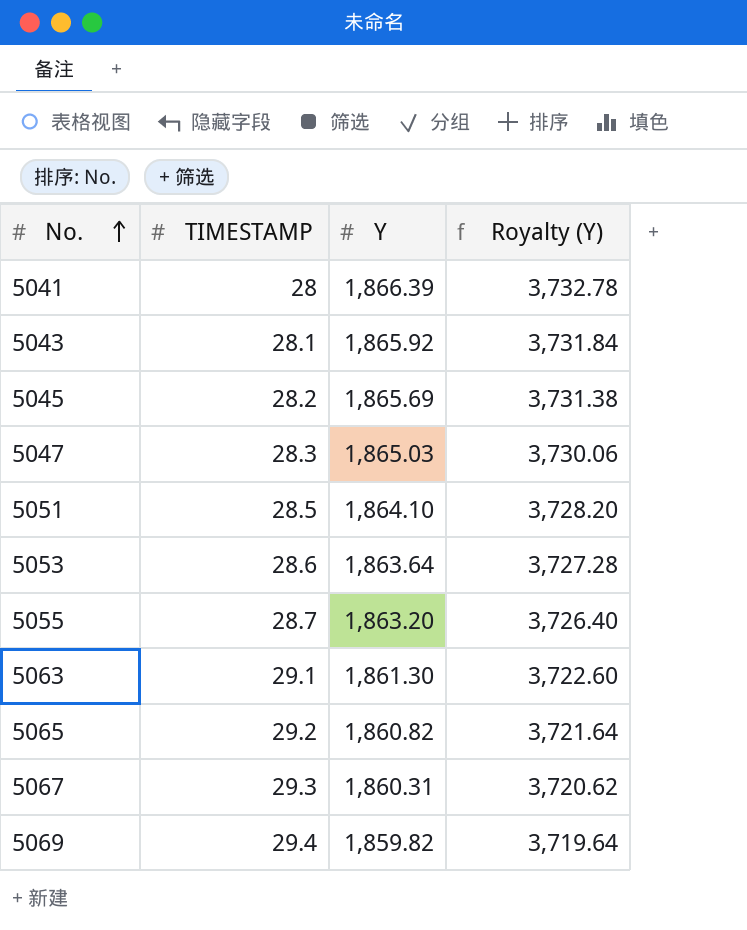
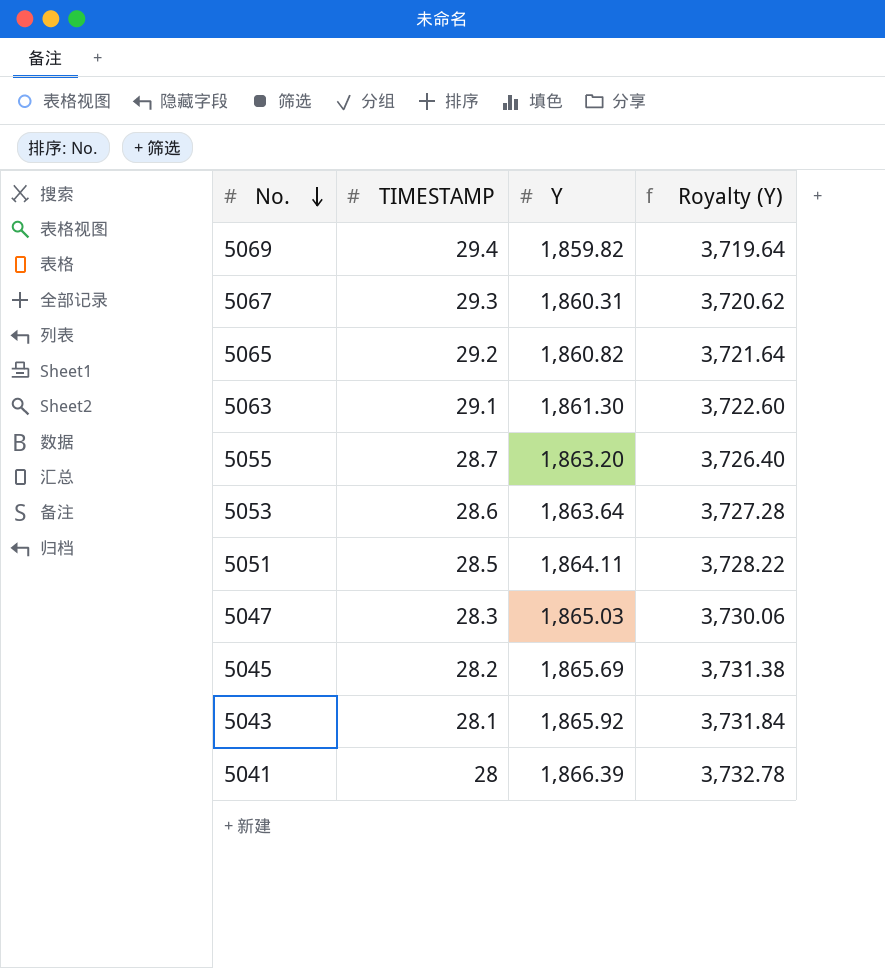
row order: No. ascending -> No. descending
5051 | Y: 1,864.10 -> 1,864.11
5051 | Royalty (Y): 3,728.20 -> 3,728.22

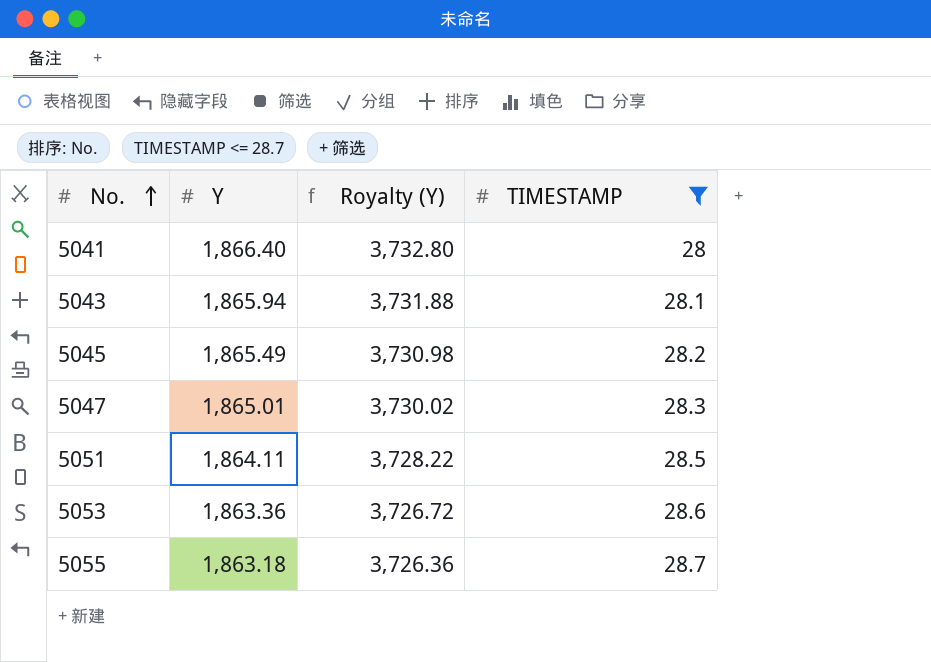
filter: none -> TIMESTAMP <= 28.7
row order: No. descending -> No. ascending
column TIMESTAMP | position: 2 -> 4
5041 | Y: 1,866.39 -> 1,866.40
5041 | Royalty (Y): 3,732.78 -> 3,732.80
5043 | Y: 1,865.92 -> 1,865.94
5043 | Royalty (Y): 3,731.84 -> 3,731.88
5045 | Y: 1,865.69 -> 1,865.49
5045 | Royalty (Y): 3,731.38 -> 3,730.98
5047 | Y: 1,865.03 -> 1,865.01
5047 | Royalty (Y): 3,730.06 -> 3,730.02
5053 | Y: 1,863.64 -> 1,863.36
5053 | Royalty (Y): 3,727.28 -> 3,726.72
5055 | Y: 1,863.20 -> 1,863.18
5055 | Royalty (Y): 3,726.40 -> 3,726.36

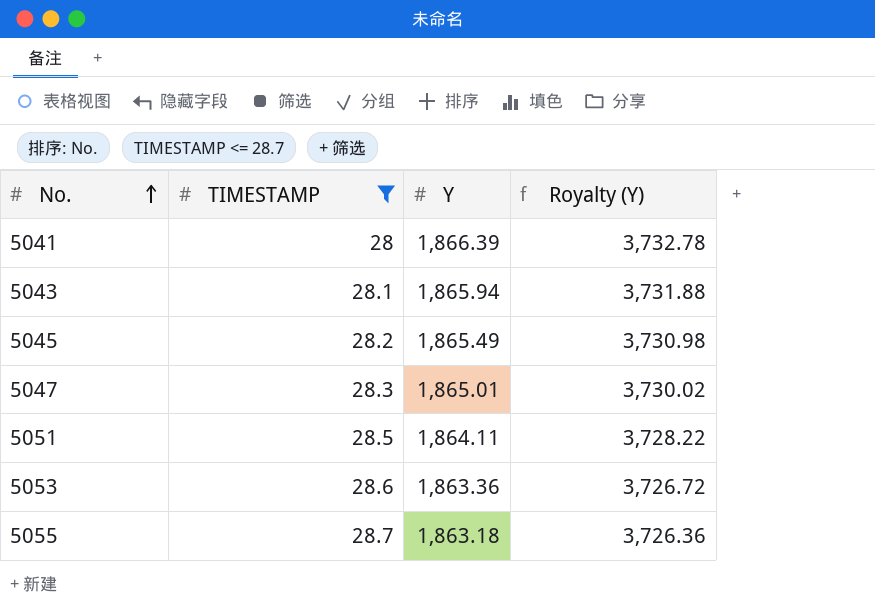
column TIMESTAMP | position: 4 -> 2
5041 | Y: 1,866.40 -> 1,866.39
5041 | Royalty (Y): 3,732.80 -> 3,732.78

